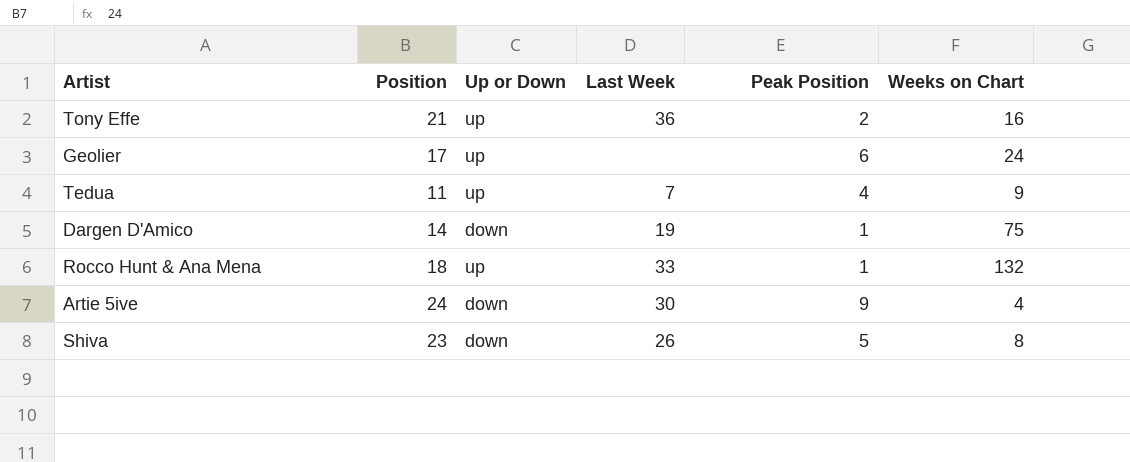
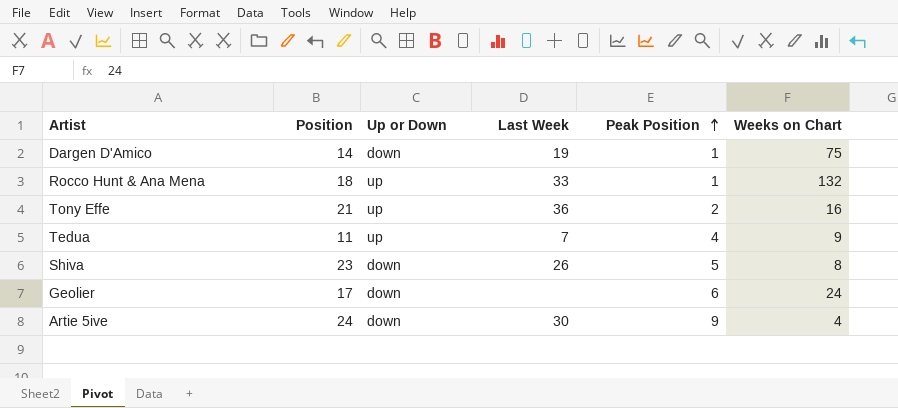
row order: none -> Peak Position ascending
Geolier | Up or Down: up -> down

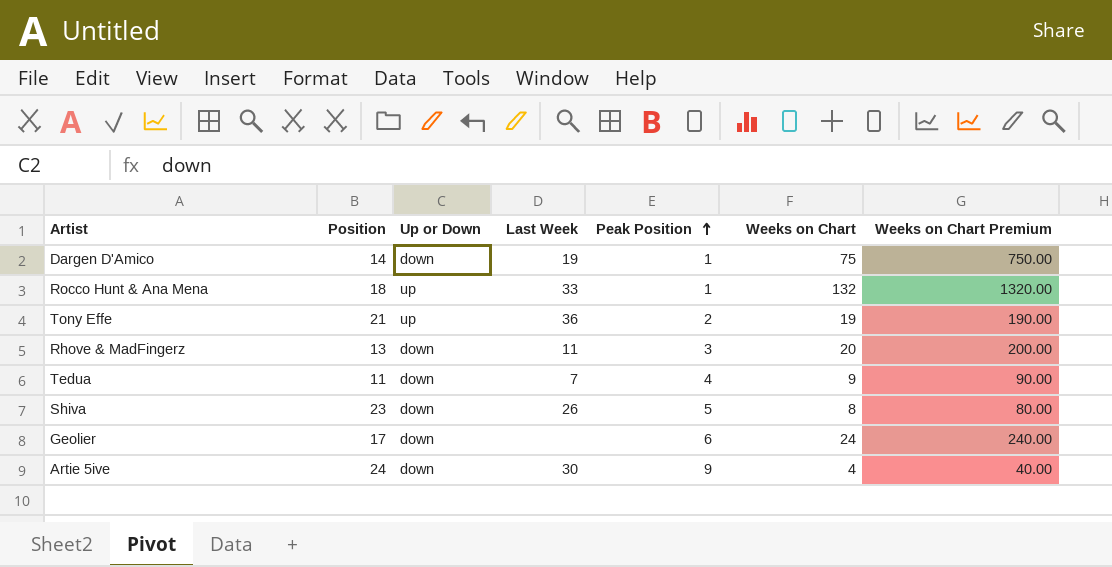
column Weeks on Chart Premium | formula: none -> [Weeks on Chart] * 10
Tony Effe | Weeks on Chart: 16 -> 19
row Rhove & MadFingerz: none -> 13 | down | 11 | 3 | 20 | 200.00
Tedua | Up or Down: up -> down

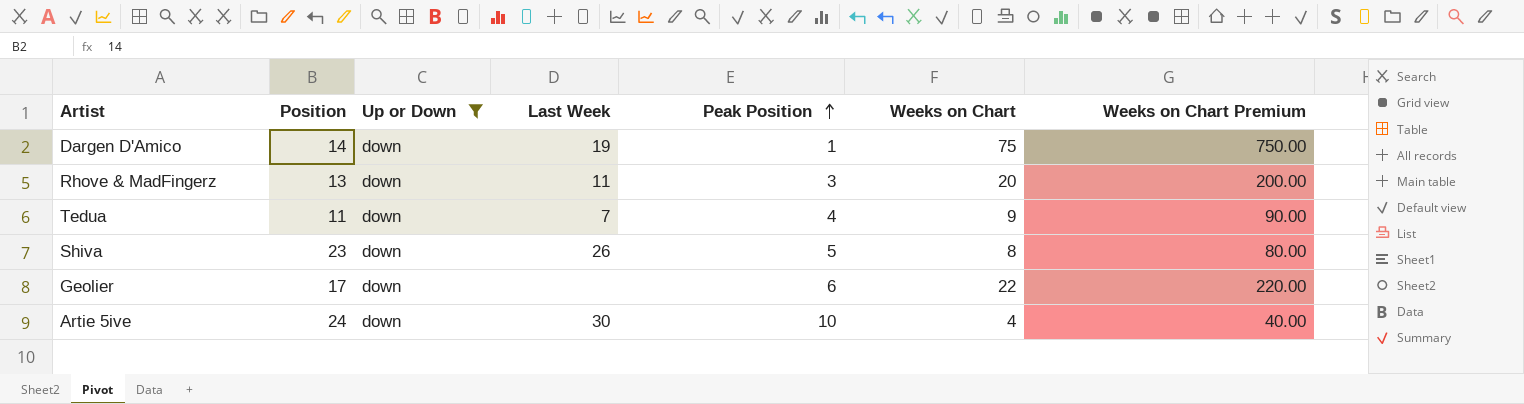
filter: none -> Up or Down = down
Geolier | Weeks on Chart: 24 -> 22
Geolier | Weeks on Chart Premium: 240.00 -> 220.00
Artie 5ive | Peak Position: 9 -> 10

